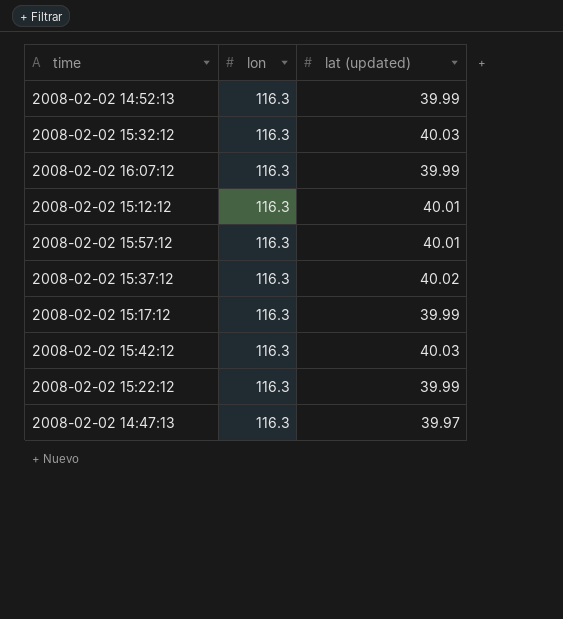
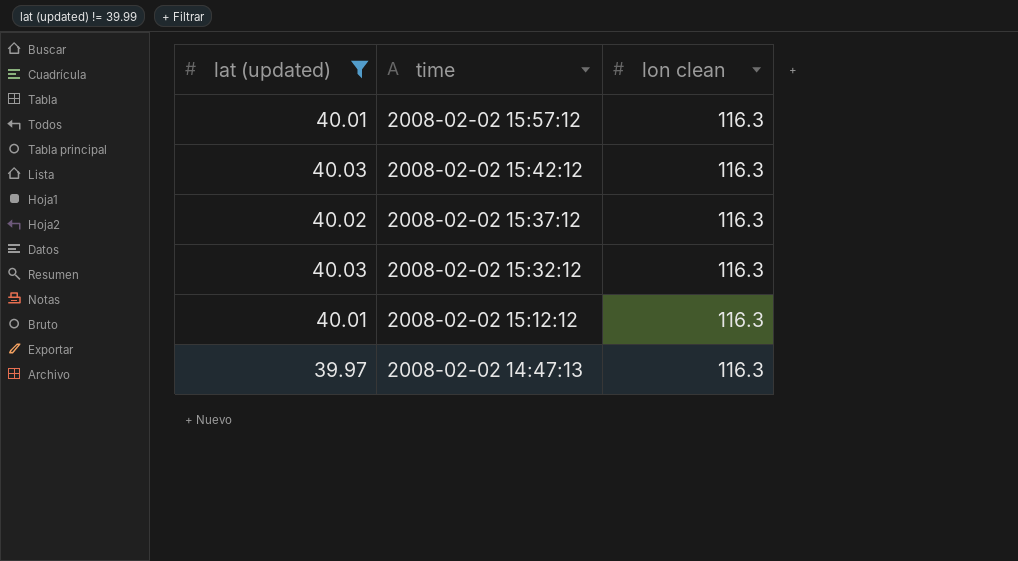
filter: none -> lat (updated) != 39.99
row order: none -> time descending
column lat (updated) | position: 3 -> 1
column name: lon -> lon clean

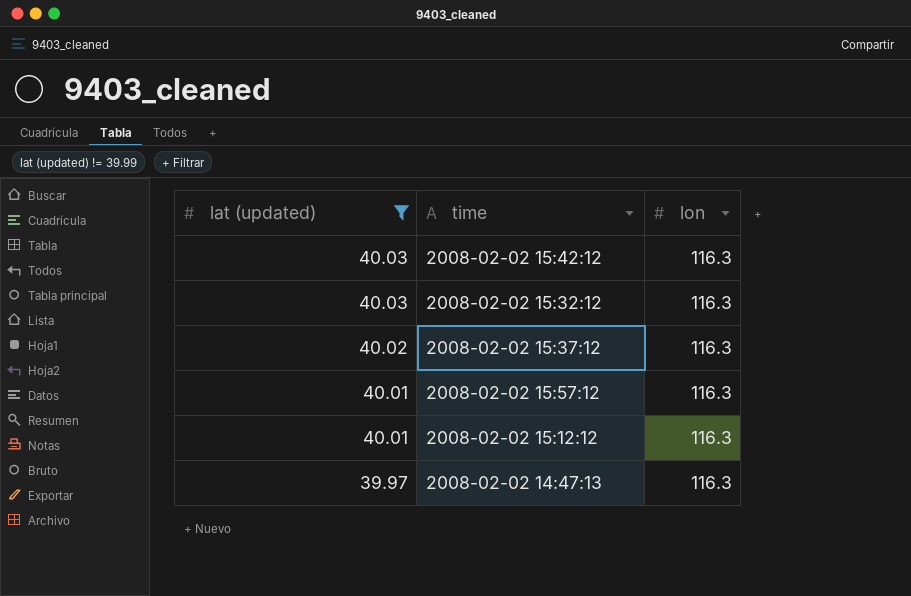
row order: time descending -> lat (updated) descending
column name: lon clean -> lon

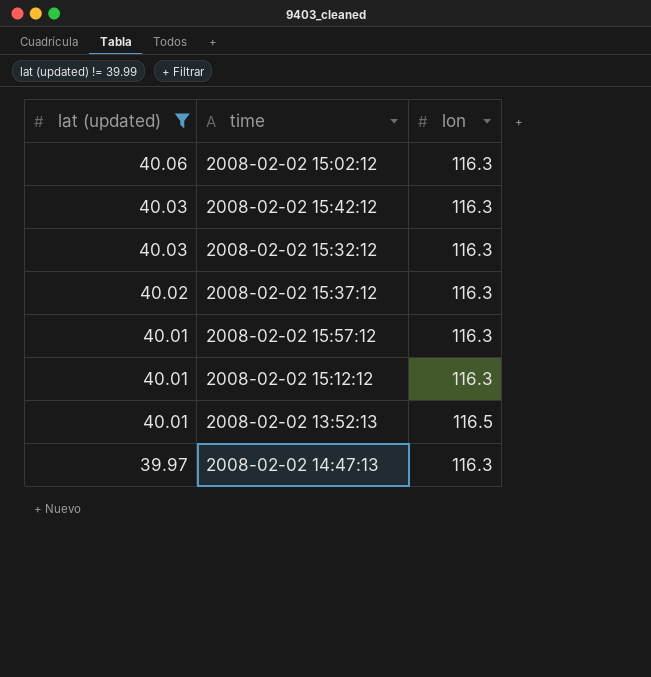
row 2008-02-02 15:02:12: none -> 40.06 | 116.3
row 2008-02-02 13:52:13: none -> 40.01 | 116.5

